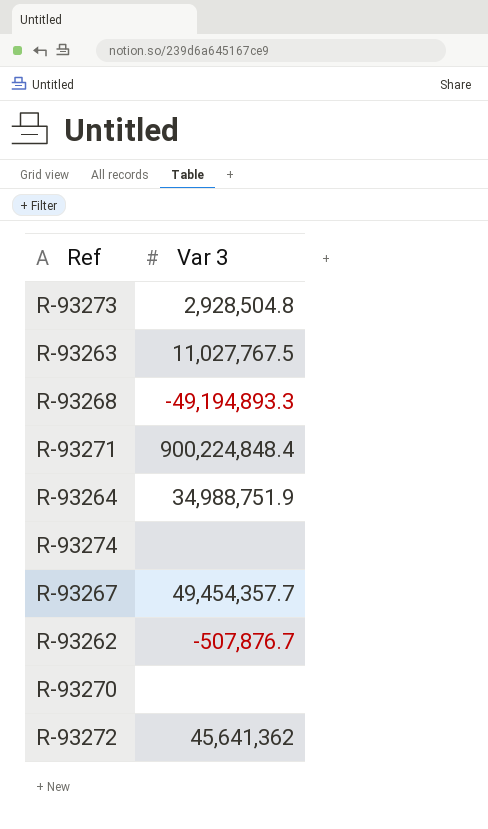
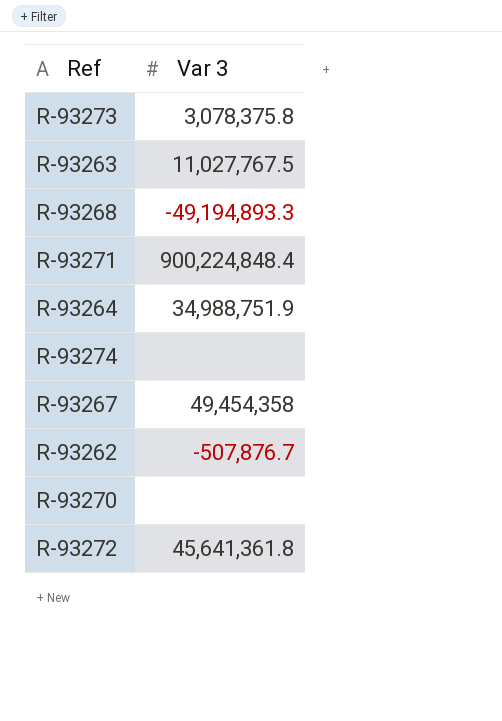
R-93273 | Var 3: 2,928,504.8 -> 3,078,375.8
R-93267 | Var 3: 49,454,357.7 -> 49,454,358
R-93272 | Var 3: 45,641,362 -> 45,641,361.8

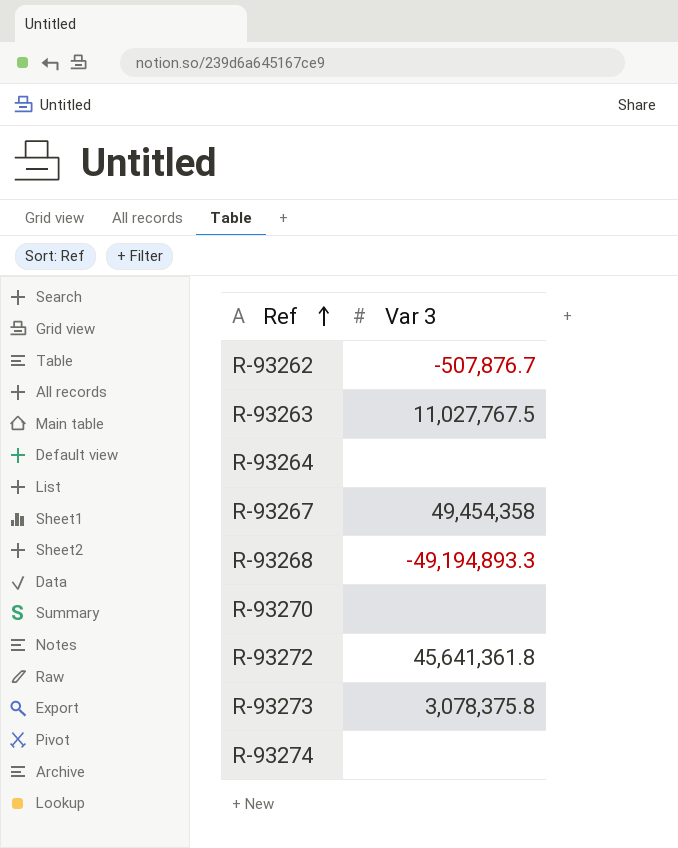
row order: none -> Ref ascending
row R-93271: 900,224,848.4 -> none
R-93264 | Var 3: 34,988,751.9 -> none

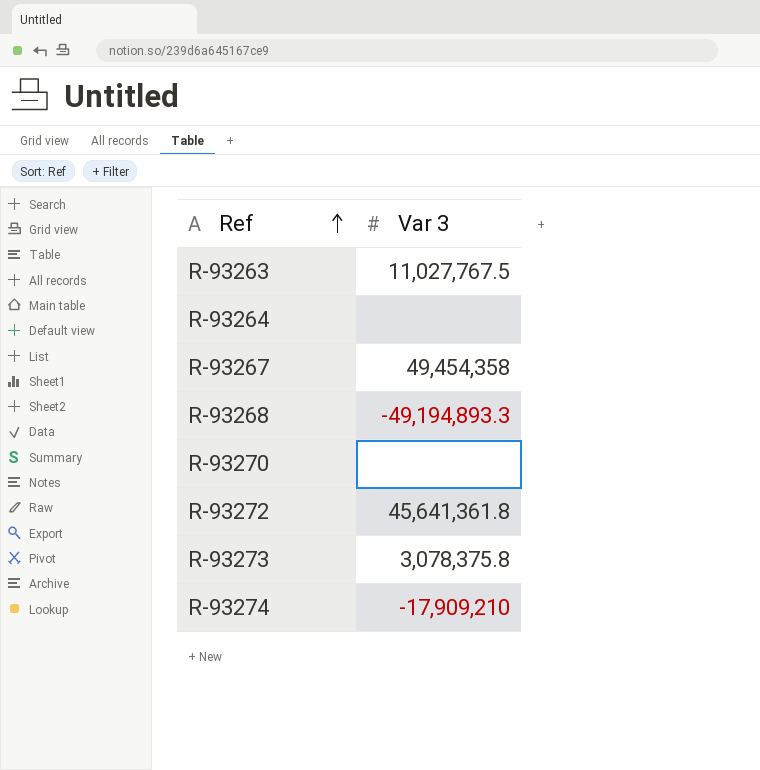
row R-93262: -507,876.7 -> none
R-93274 | Var 3: none -> -17,909,210

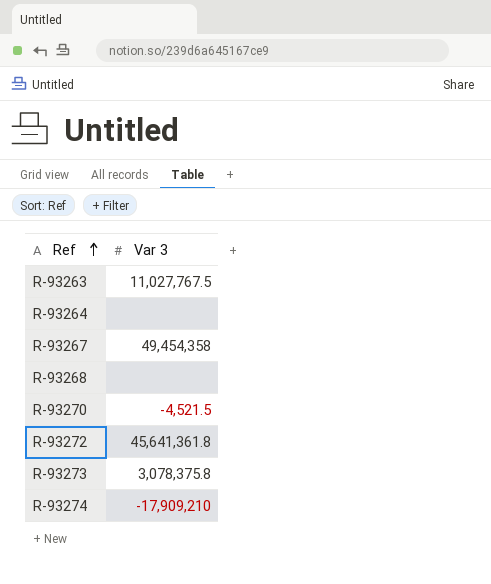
R-93268 | Var 3: -49,194,893.3 -> none
R-93270 | Var 3: none -> -4,521.5

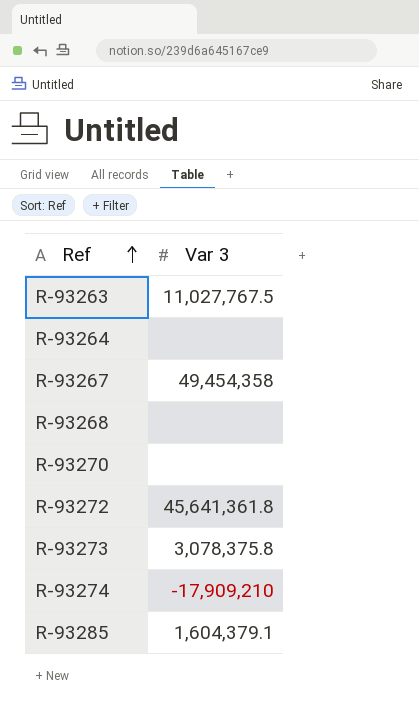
R-93270 | Var 3: -4,521.5 -> none
row R-93285: none -> 1,604,379.1

